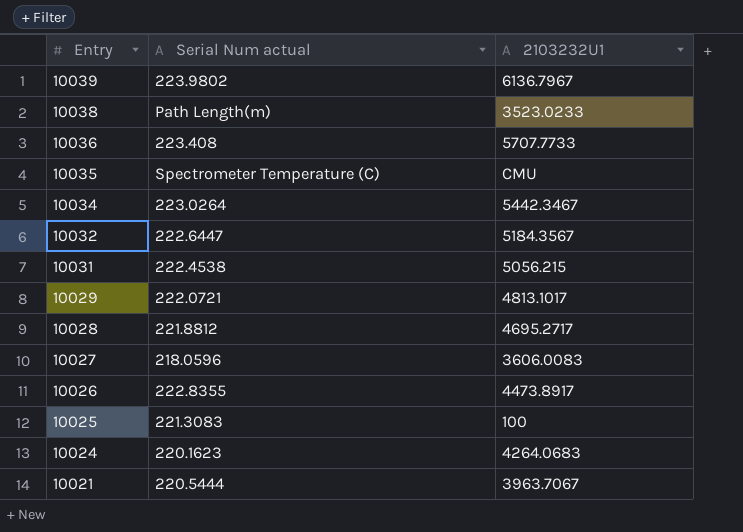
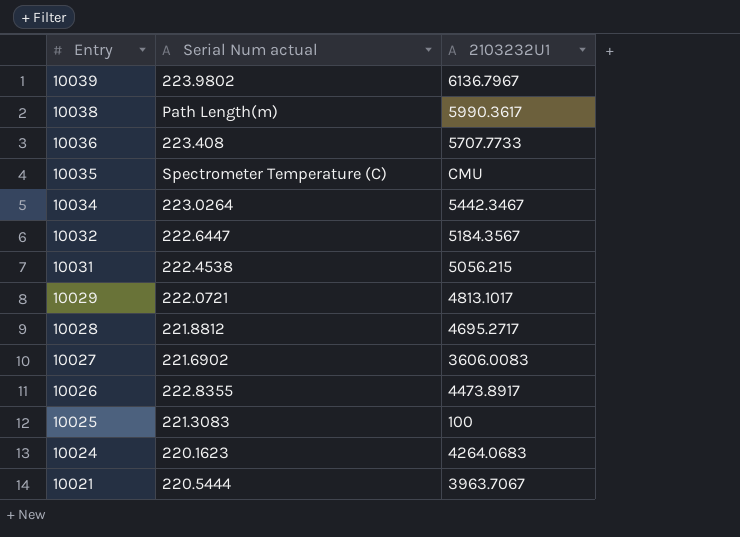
10038 | 2103232U1: 3523.0233 -> 5990.3617
10027 | Serial Num actual: 218.0596 -> 221.6902

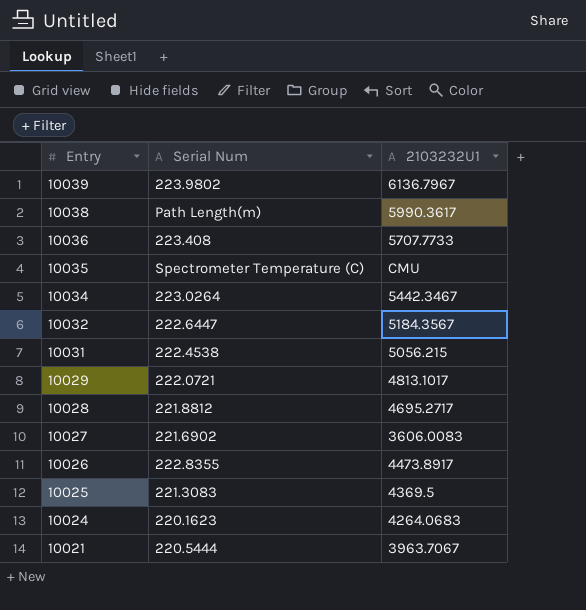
column name: Serial Num actual -> Serial Num
10025 | 2103232U1: 100 -> 4369.5

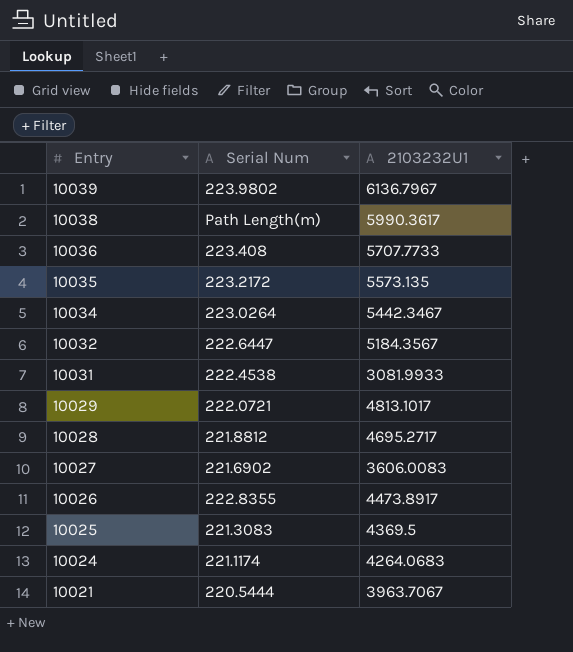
10035 | Serial Num: Spectrometer Temperature (C) -> 223.2172
10035 | 2103232U1: CMU -> 5573.135
10031 | 2103232U1: 5056.215 -> 3081.9933
10024 | Serial Num: 220.1623 -> 221.1174

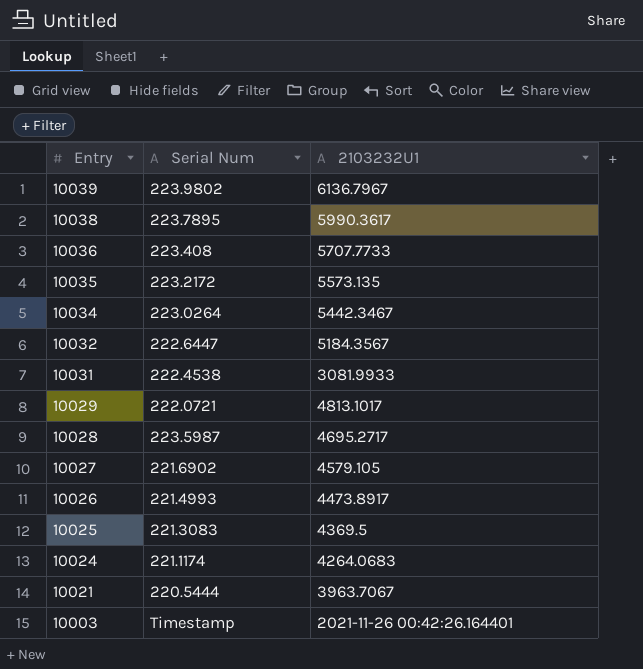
10038 | Serial Num: Path Length(m) -> 223.7895
10028 | Serial Num: 221.8812 -> 223.5987
10027 | 2103232U1: 3606.0083 -> 4579.105
10026 | Serial Num: 222.8355 -> 221.4993
row 10003: none -> Timestamp | 2021-11-26 00:42:26.164401

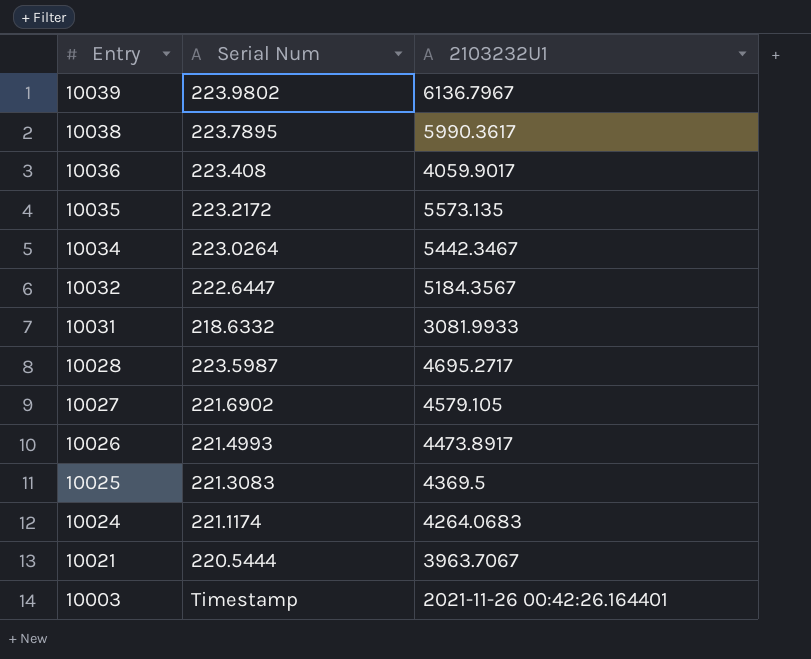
row 10029: 222.0721 | 4813.1017 -> none
10036 | 2103232U1: 5707.7733 -> 4059.9017
10031 | Serial Num: 222.4538 -> 218.6332

